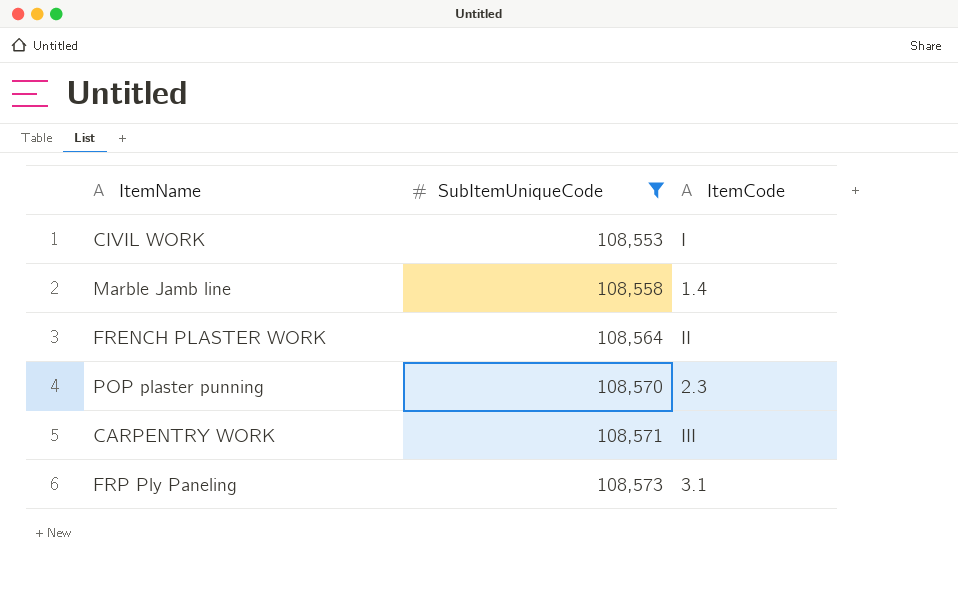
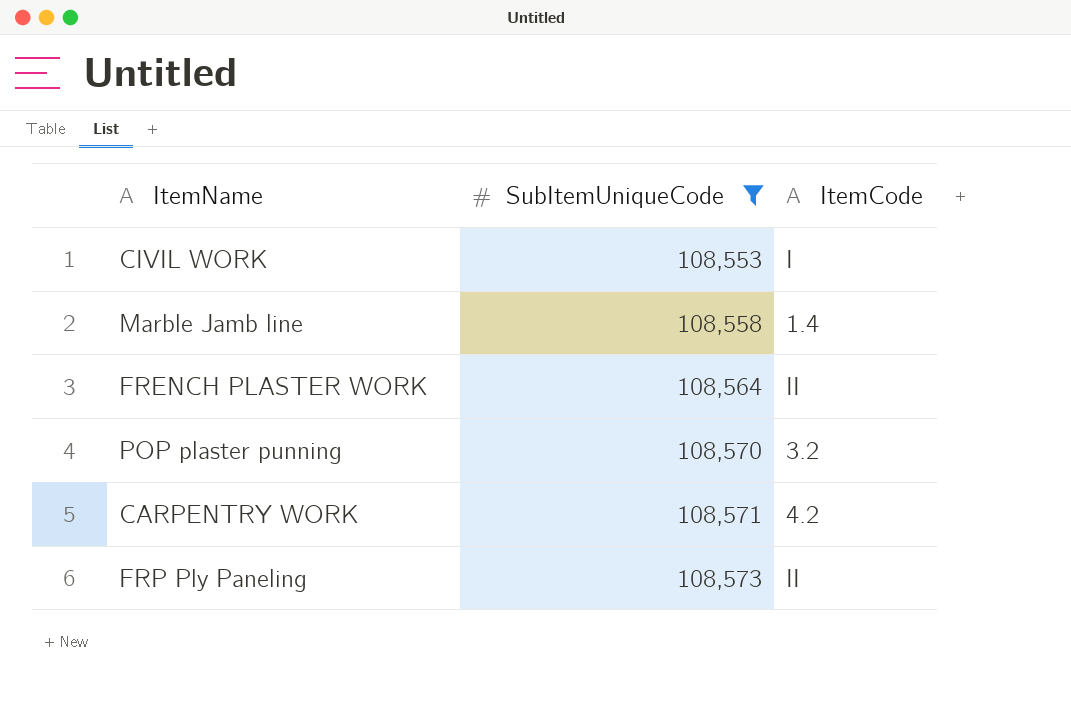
POP plaster punning | ItemCode: 2.3 -> 3.2
CARPENTRY WORK | ItemCode: III -> 4.2
FRP Ply Paneling | ItemCode: 3.1 -> II

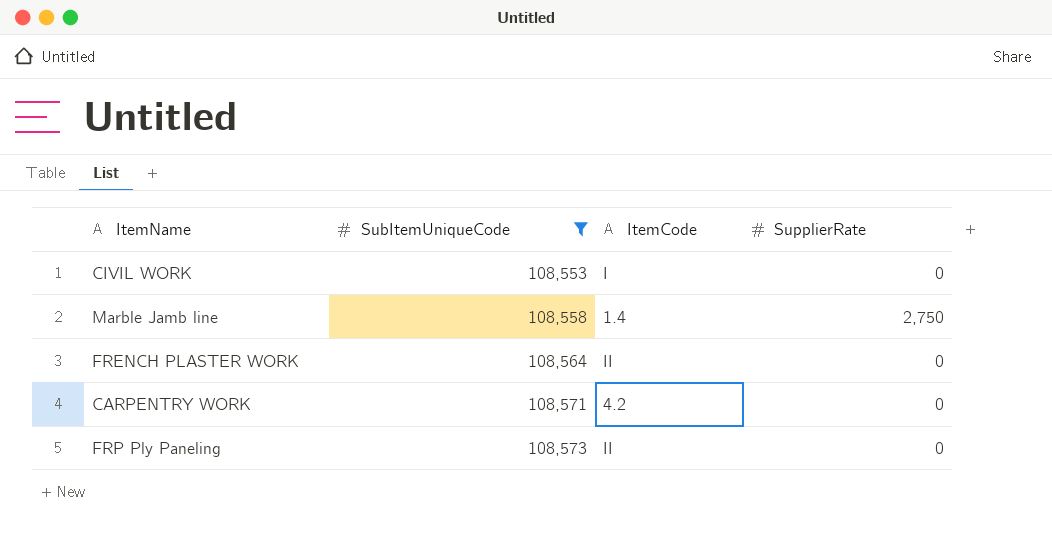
column SupplierRate | position: none -> 4
row POP plaster punning: 108,570 | 3.2 -> none

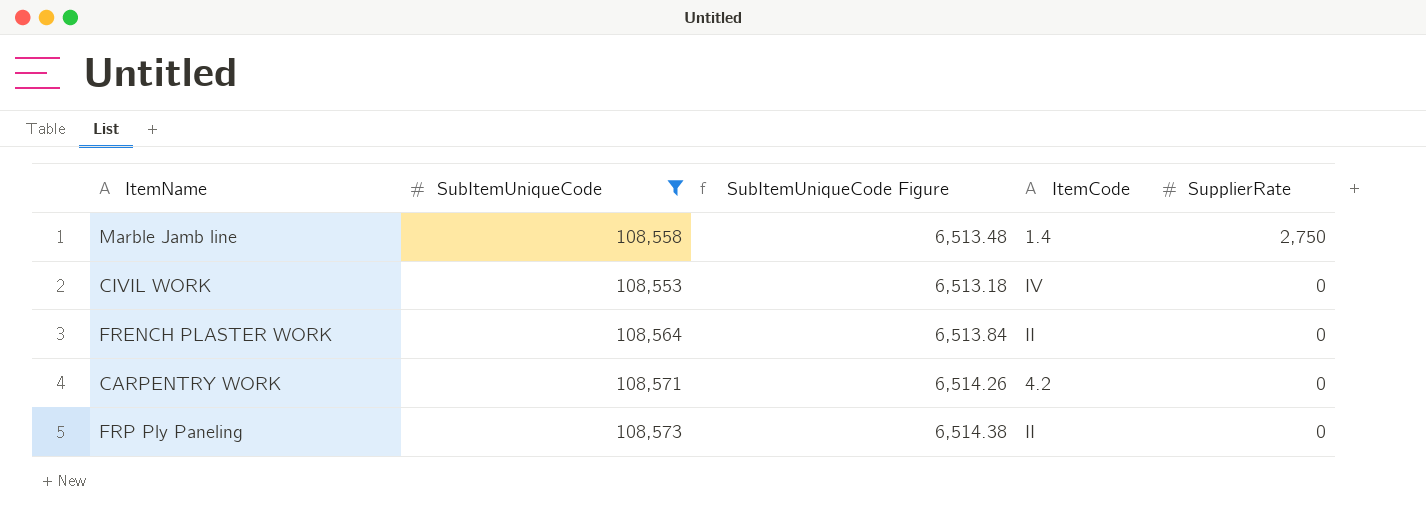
row order: SubItemUniqueCode ascending -> SupplierRate descending
column SubItemUniqueCode Figure | formula: none -> [SubItemUniqueCode] * 0.06
CIVIL WORK | ItemCode: I -> IV

